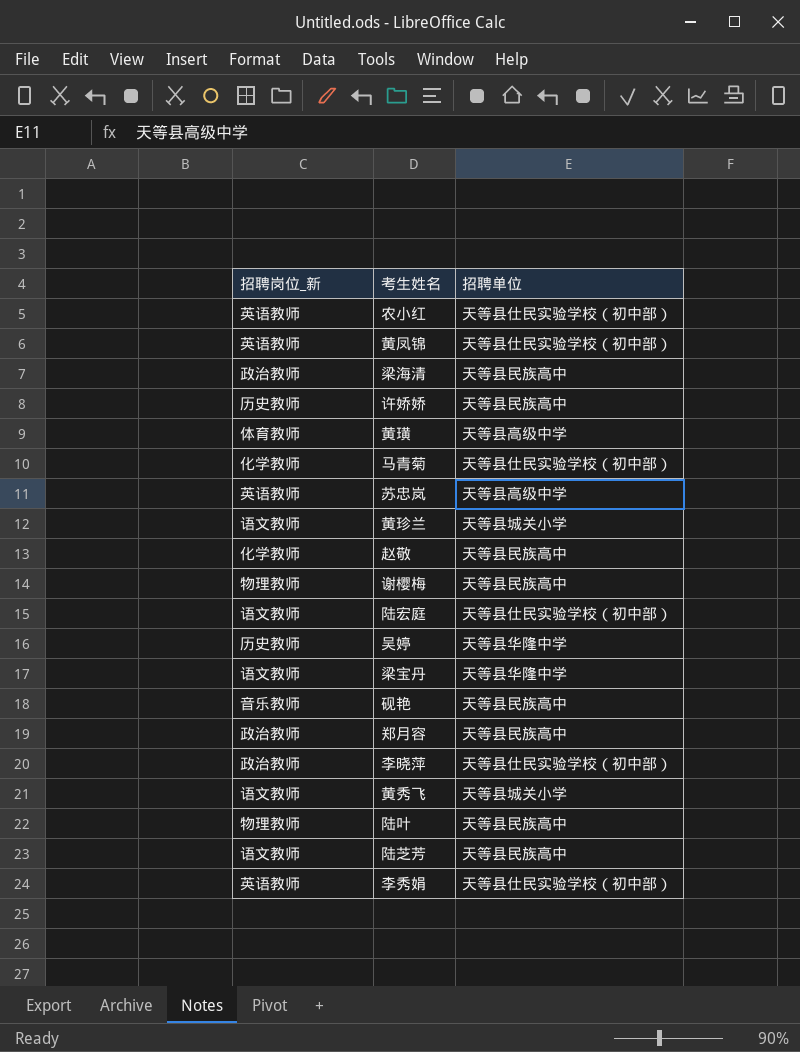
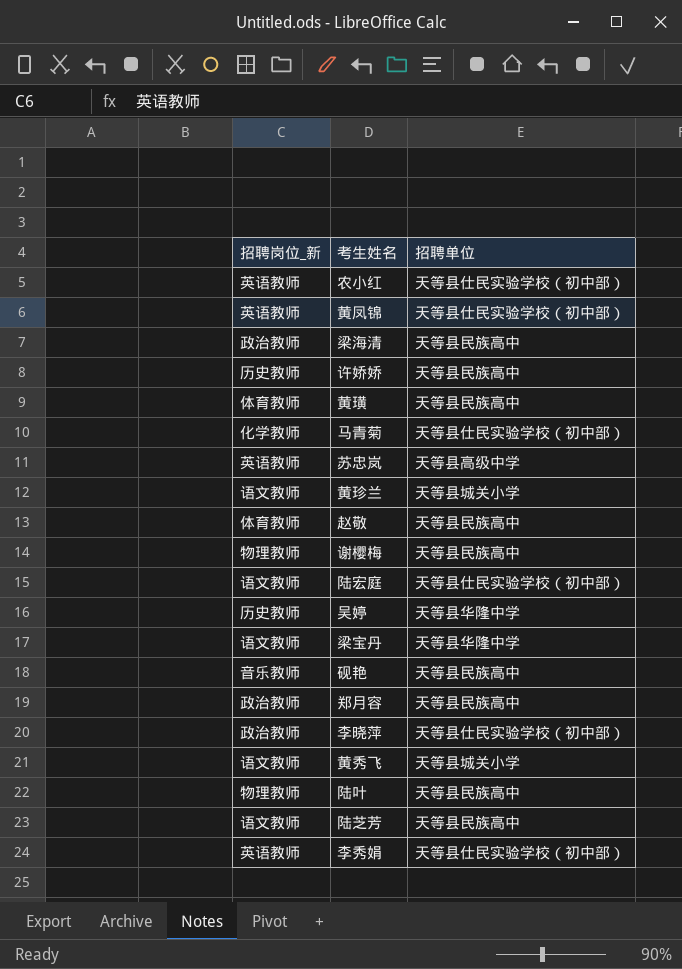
黄璜 | 招聘单位: 天等县高级中学 -> 天等县民族高中
赵敬 | 招聘岗位_新: 化学教师 -> 体育教师

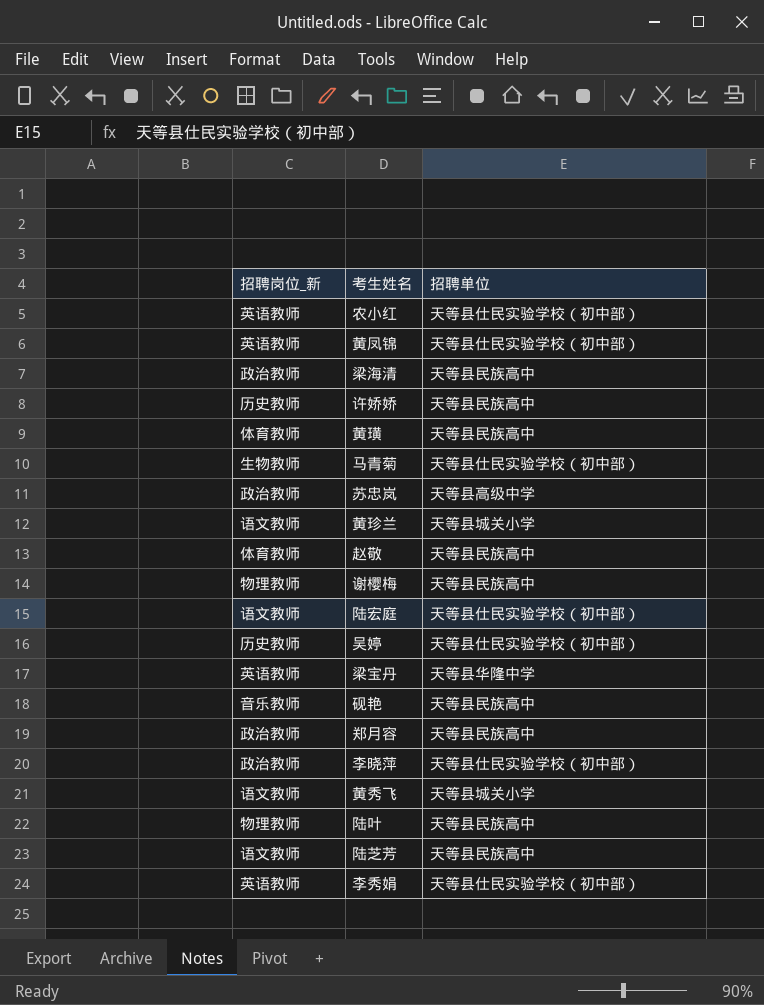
马青菊 | 招聘岗位_新: 化学教师 -> 生物教师
苏忠岚 | 招聘岗位_新: 英语教师 -> 政治教师
吴婷 | 招聘单位: 天等县华隆中学 -> 天等县仕民实验学校（初中部）
梁宝丹 | 招聘岗位_新: 语文教师 -> 英语教师

